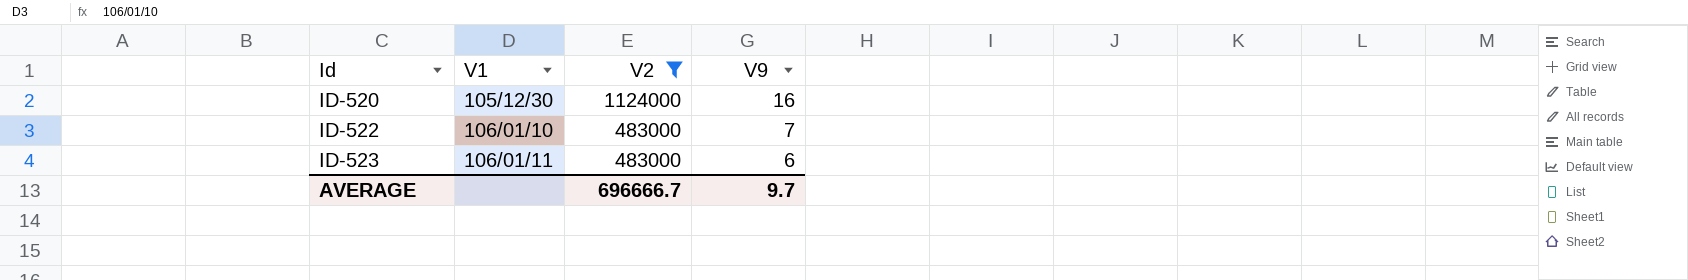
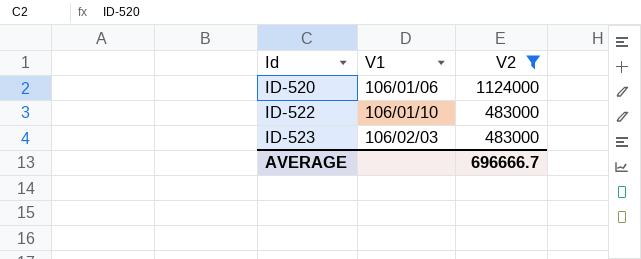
column V9 | position: 4 -> none
ID-520 | V1: 105/12/30 -> 106/01/06
ID-523 | V1: 106/01/11 -> 106/02/03

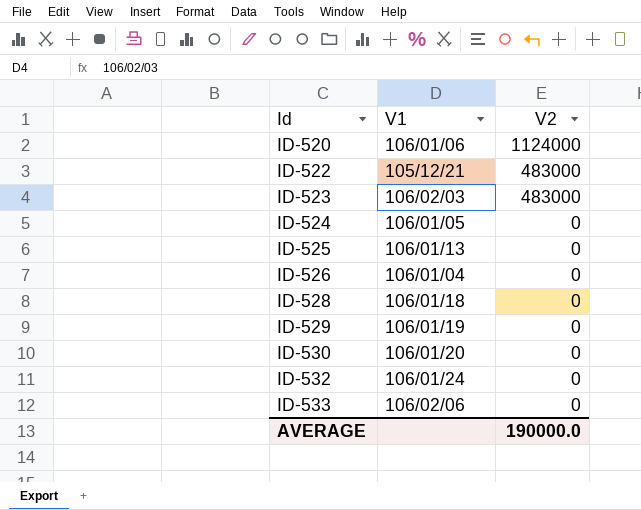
filter: V2 != 0 -> none
ID-522 | V1: 106/01/10 -> 105/12/21
AVERAGE | V2: 696666.7 -> 190000.0

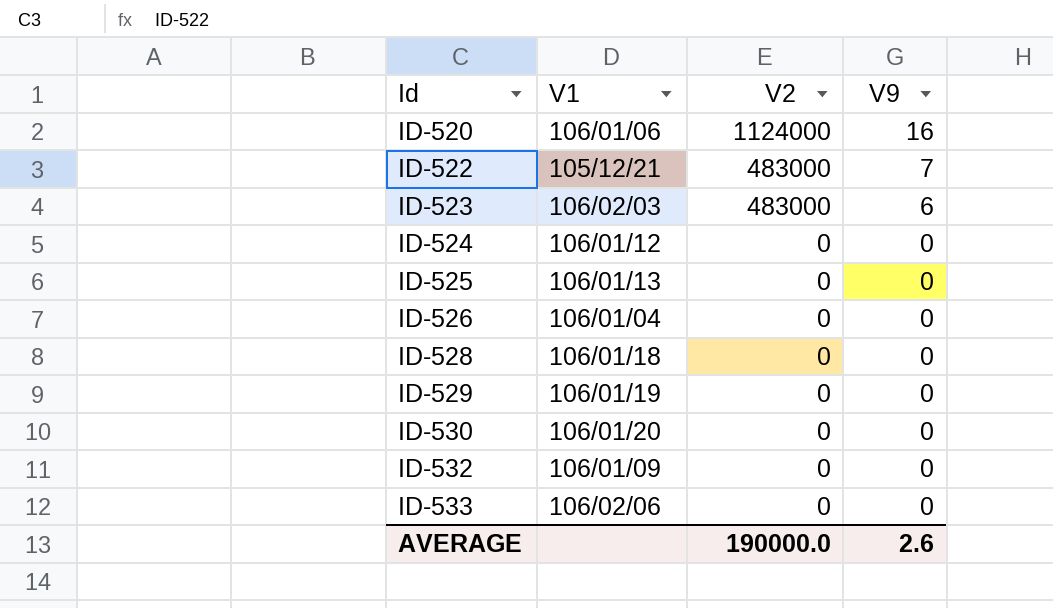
column V9 | position: none -> 4
ID-524 | V1: 106/01/05 -> 106/01/12
ID-532 | V1: 106/01/24 -> 106/01/09

